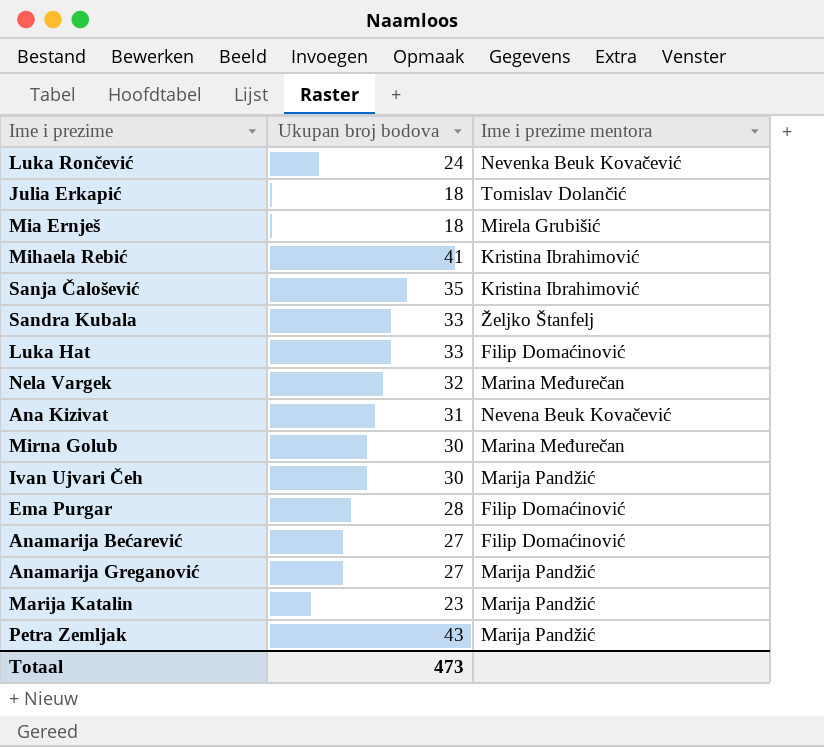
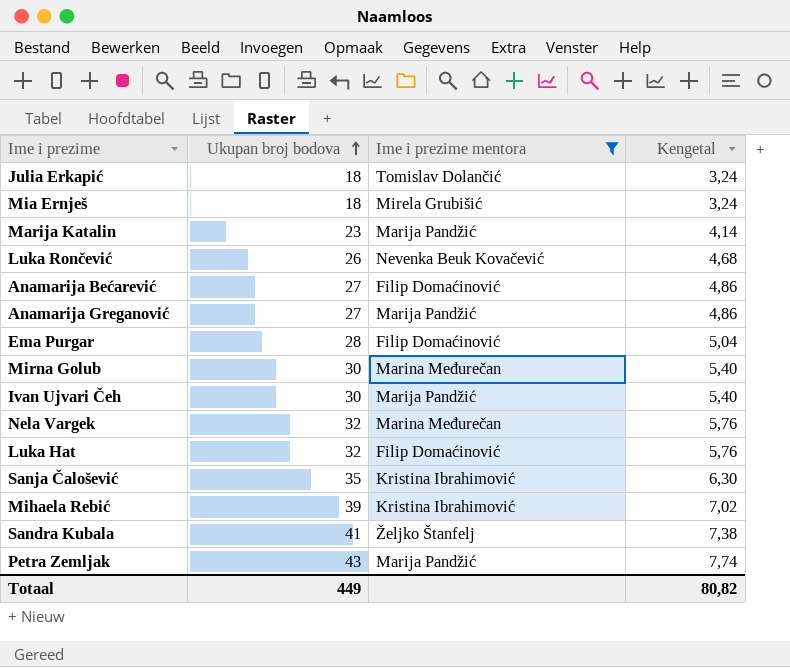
filter: none -> Ime i prezime mentora != Nevena Beuk Kovačević
row order: none -> Ukupan broj bodova ascending
column Kengetal | formula: none -> [Ukupan broj bodova] * 0,18
Luka Rončević | Ukupan broj bodova: 24 -> 26
Luka Hat | Ukupan broj bodova: 33 -> 32
Mihaela Rebić | Ukupan broj bodova: 41 -> 39
Sandra Kubala | Ukupan broj bodova: 33 -> 41
Totaal | Ukupan broj bodova: 473 -> 449

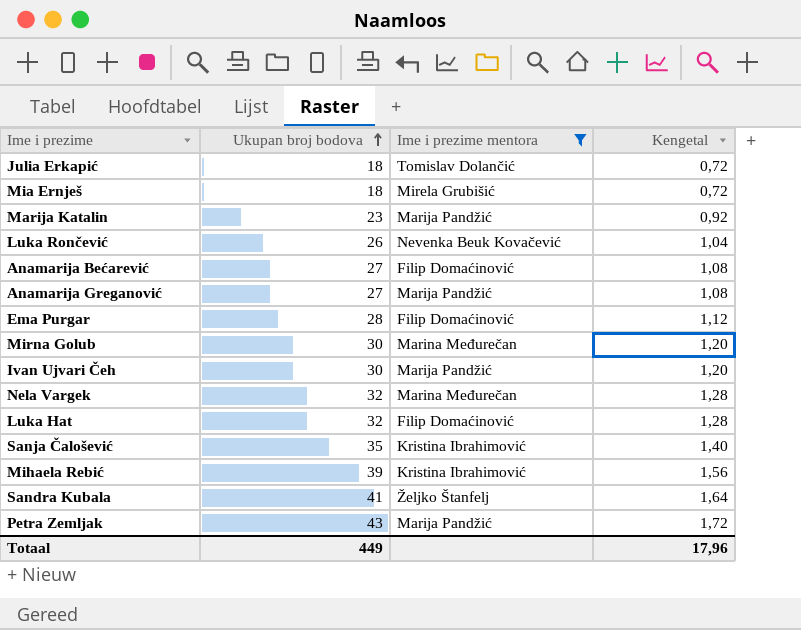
column Kengetal | formula: [Ukupan broj bodova] * 0,18 -> [Ukupan broj bodova] * 0,04
Totaal | Kengetal: 80,82 -> 17,96

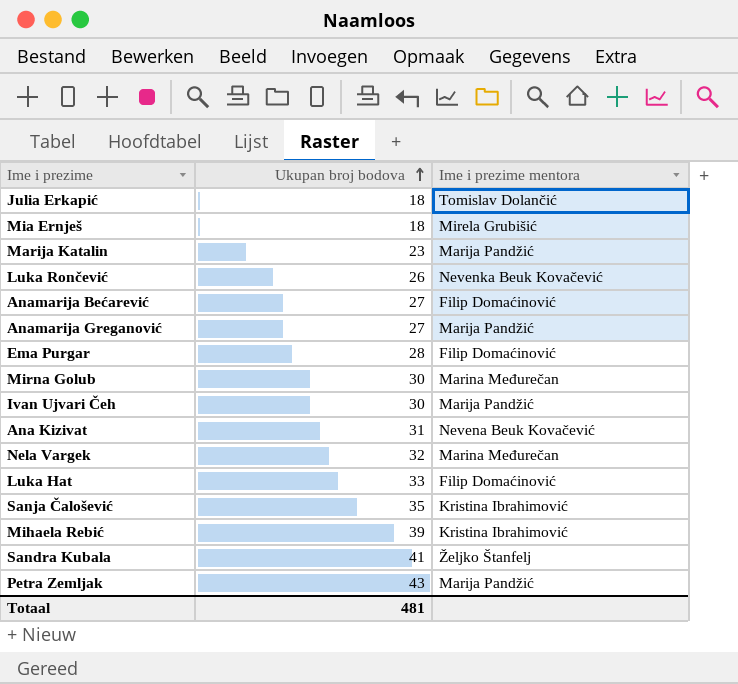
filter: Ime i prezime mentora != Nevena Beuk Kovačević -> none
column Kengetal | formula: [Ukupan broj bodova] * 0,04 -> none
Luka Hat | Ukupan broj bodova: 32 -> 33
Totaal | Ukupan broj bodova: 449 -> 481

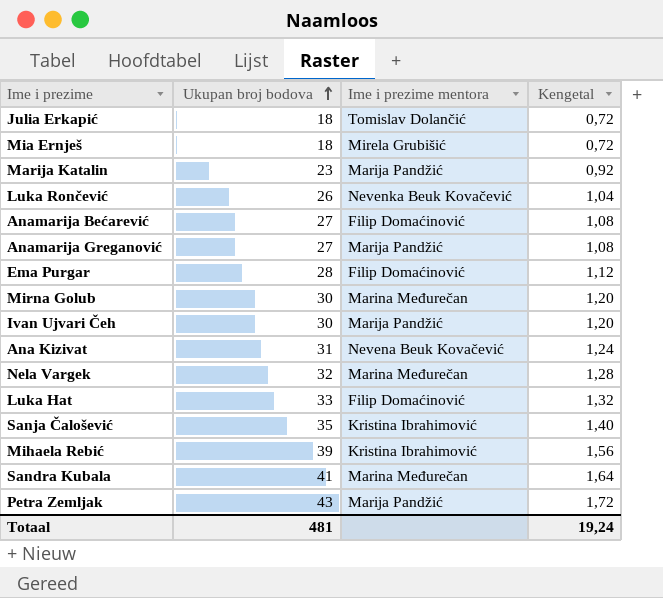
column Kengetal | formula: none -> [Ukupan broj bodova] * 0,04
Sandra Kubala | Ime i prezime mentora: Željko Štanfelj -> Marina Međurečan

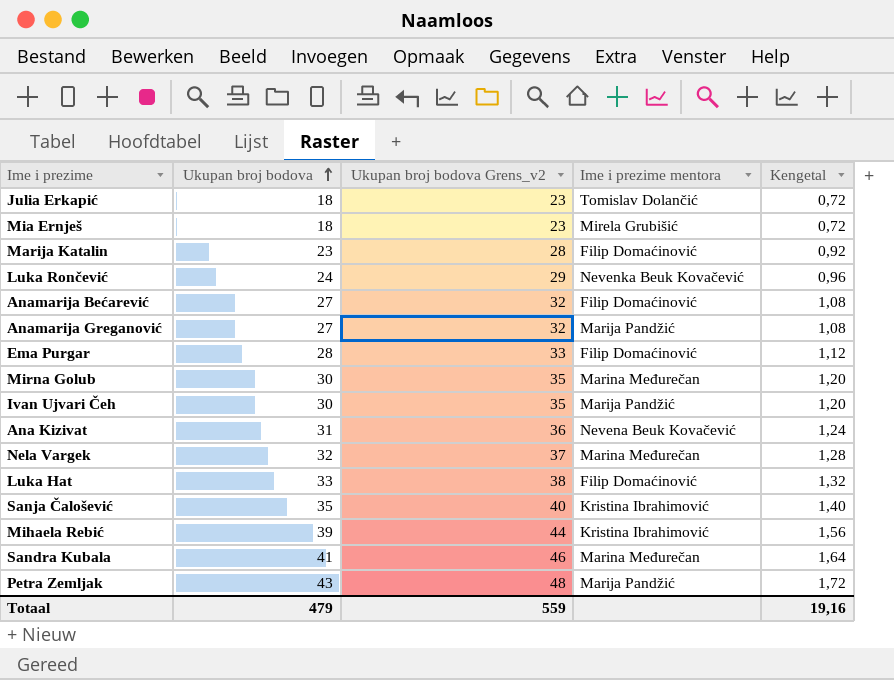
column Ukupan broj bodova Grens_v2 | formula: none -> [Ukupan broj bodova] + 5
Marija Katalin | Ime i prezime mentora: Marija Pandžić -> Filip Domaćinović
Luka Rončević | Ukupan broj bodova: 26 -> 24
Luka Rončević | Kengetal: 1,04 -> 0,96
Totaal | Ukupan broj bodova: 481 -> 479
Totaal | Kengetal: 19,24 -> 19,16

